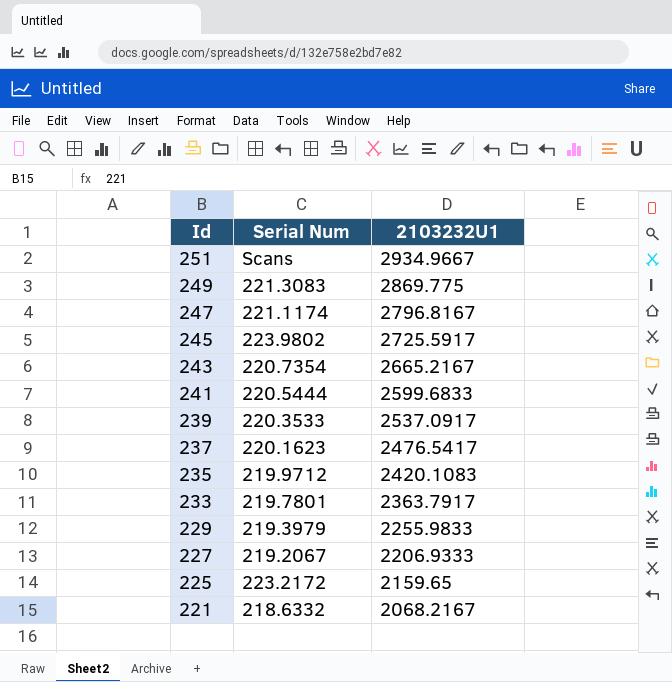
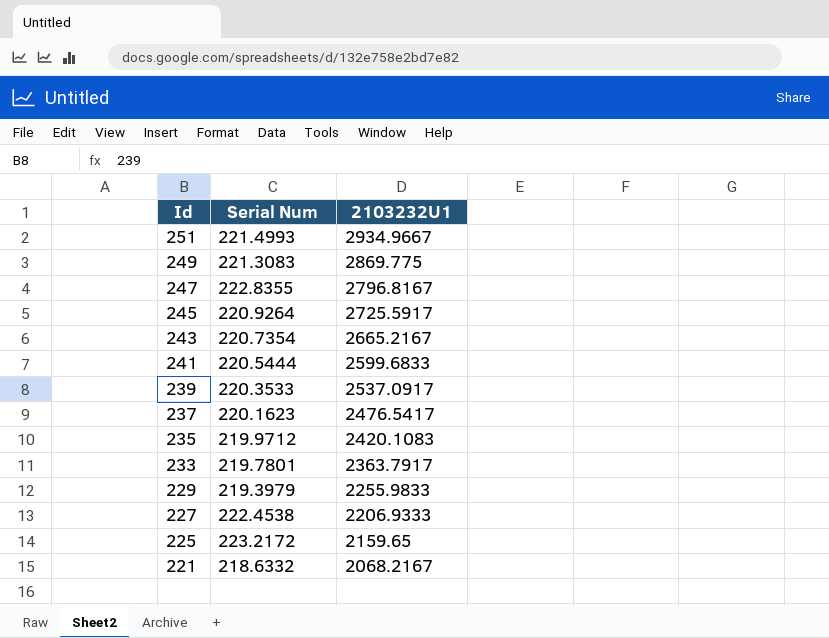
251 | Serial Num: Scans -> 221.4993
247 | Serial Num: 221.1174 -> 222.8355
245 | Serial Num: 223.9802 -> 220.9264
227 | Serial Num: 219.2067 -> 222.4538

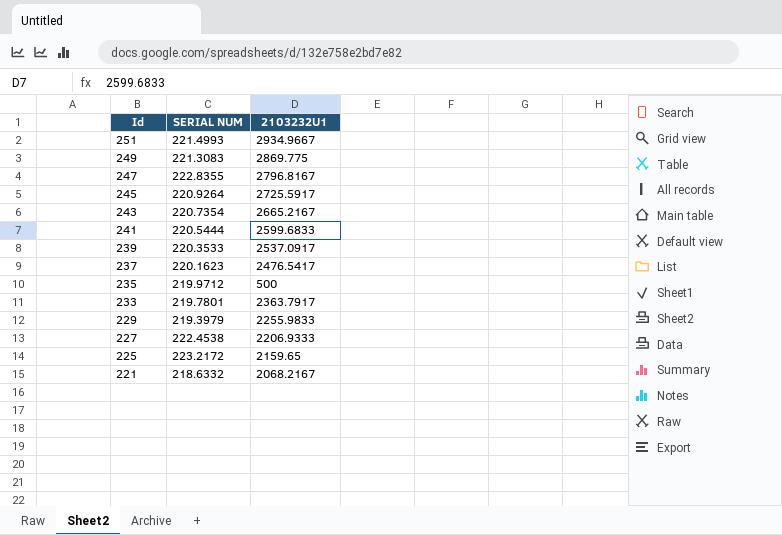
column name: Serial Num -> SERIAL NUM
235 | 2103232U1: 2420.1083 -> 500

